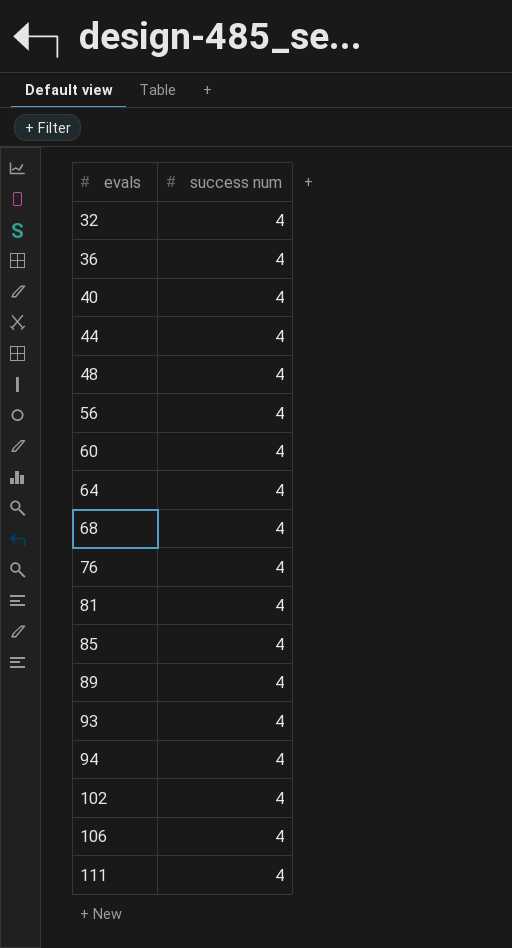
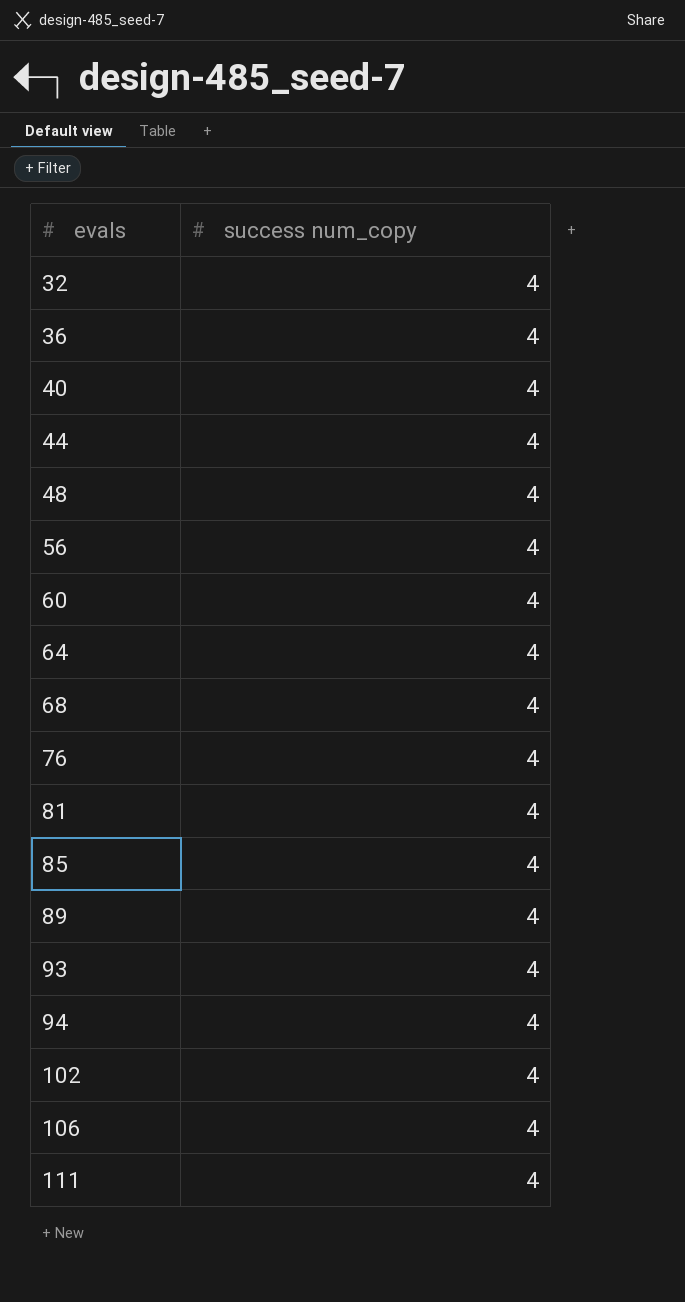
column name: success num -> success num_copy

